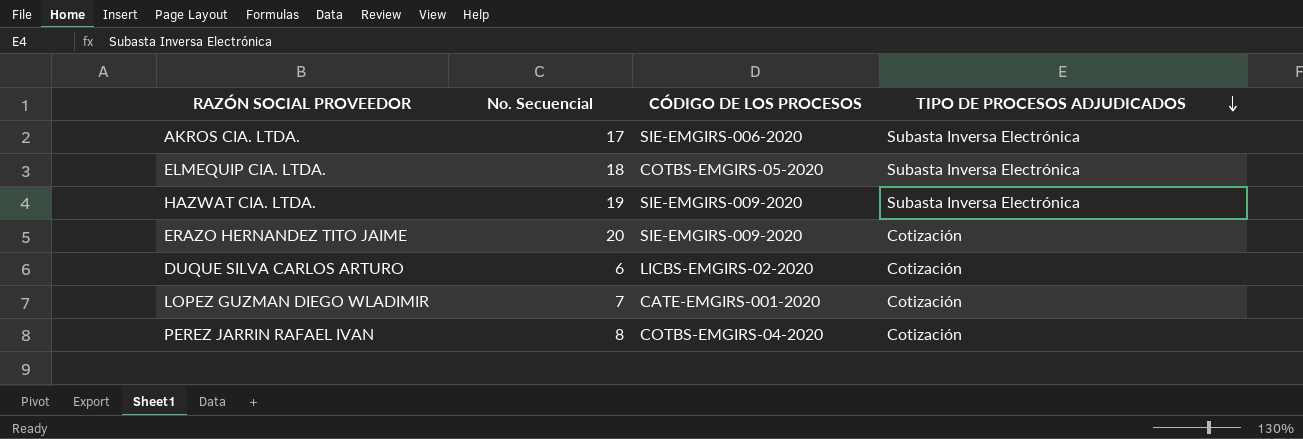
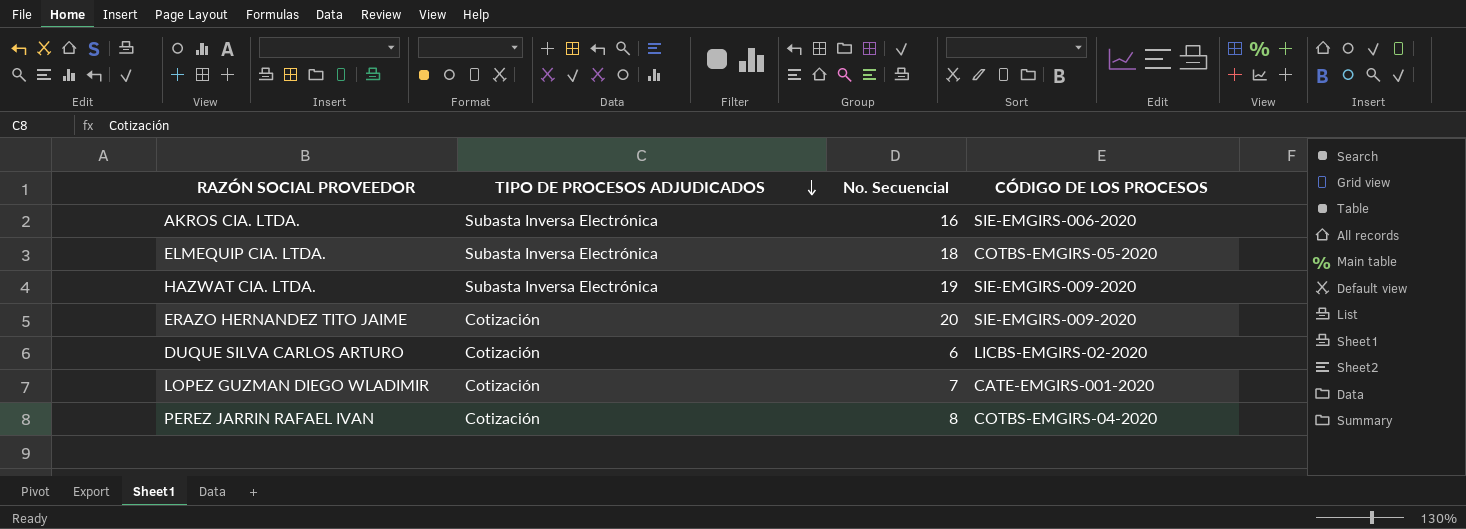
column TIPO DE PROCESOS ADJUDICADOS | position: 4 -> 2
AKROS CIA. LTDA. | No. Secuencial: 17 -> 16

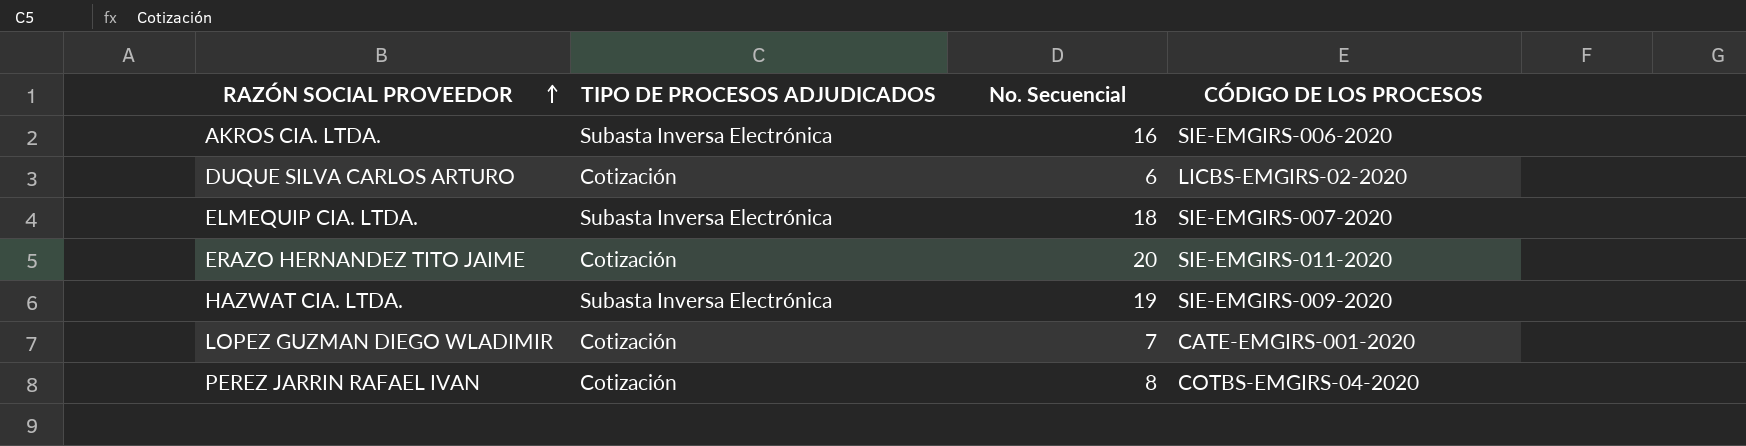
row order: TIPO DE PROCESOS ADJUDICADOS descending -> RAZÓN SOCIAL PROVEEDOR ascending
ELMEQUIP CIA. LTDA. | CÓDIGO DE LOS PROCESOS: COTBS-EMGIRS-05-2020 -> SIE-EMGIRS-007-2020
ERAZO HERNANDEZ TITO JAIME | CÓDIGO DE LOS PROCESOS: SIE-EMGIRS-009-2020 -> SIE-EMGIRS-011-2020

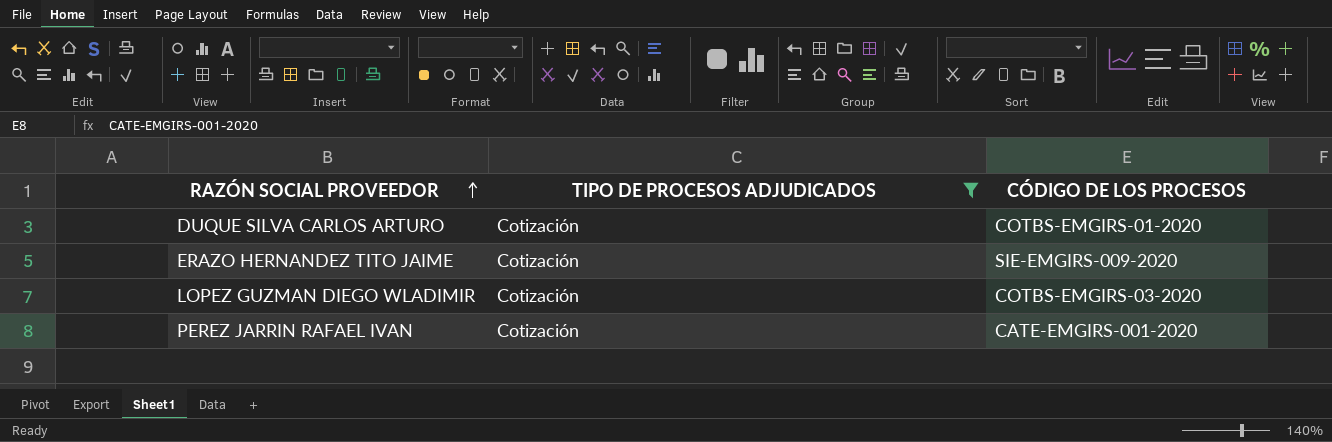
filter: none -> TIPO DE PROCESOS ADJUDICADOS = Cotización
column No. Secuencial | position: 3 -> none
DUQUE SILVA CARLOS ARTURO | CÓDIGO DE LOS PROCESOS: LICBS-EMGIRS-02-2020 -> COTBS-EMGIRS-01-2020
ERAZO HERNANDEZ TITO JAIME | CÓDIGO DE LOS PROCESOS: SIE-EMGIRS-011-2020 -> SIE-EMGIRS-009-2020
LOPEZ GUZMAN DIEGO WLADIMIR | CÓDIGO DE LOS PROCESOS: CATE-EMGIRS-001-2020 -> COTBS-EMGIRS-03-2020
PEREZ JARRIN RAFAEL IVAN | CÓDIGO DE LOS PROCESOS: COTBS-EMGIRS-04-2020 -> CATE-EMGIRS-001-2020

